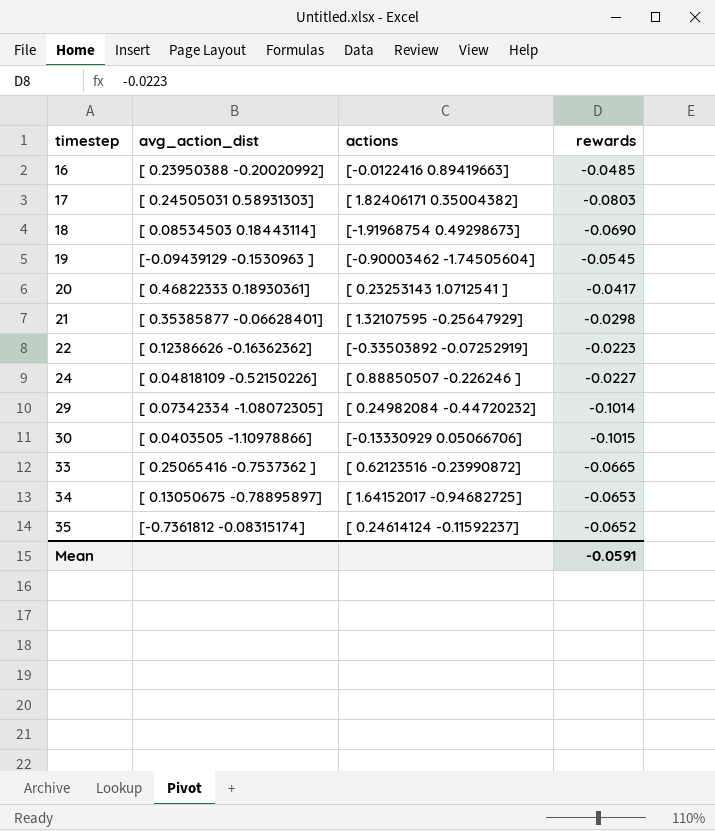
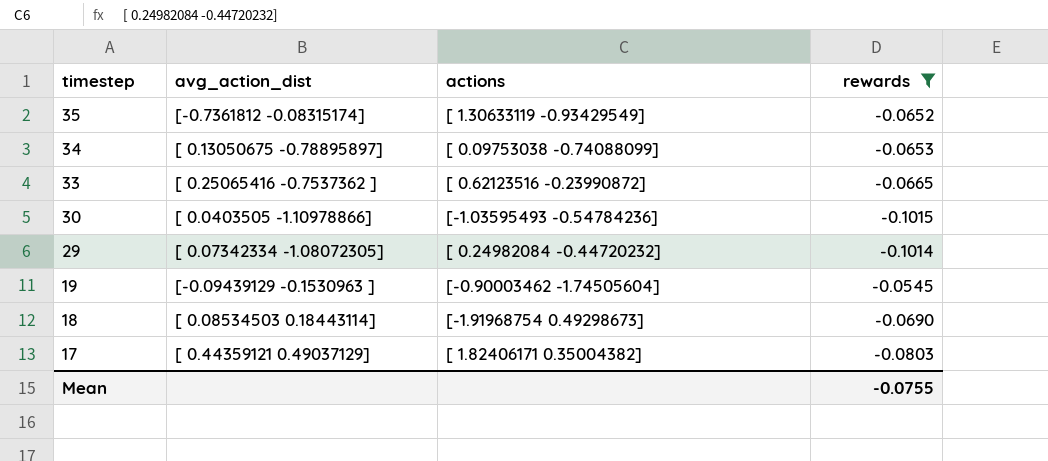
filter: none -> rewards <= -0.0545
row order: timestep ascending -> timestep descending
35 | actions: [ 0.24614124 -0.11592237] -> [ 1.30633119 -0.93429549]
34 | actions: [ 1.64152017 -0.94682725] -> [ 0.09753038 -0.74088099]
30 | actions: [-0.13330929 0.05066706] -> [-1.03595493 -0.54784236]
17 | avg_action_dist: [ 0.24505031 0.58931303] -> [ 0.44359121 0.49037129]
Mean | rewards: -0.0591 -> -0.0755

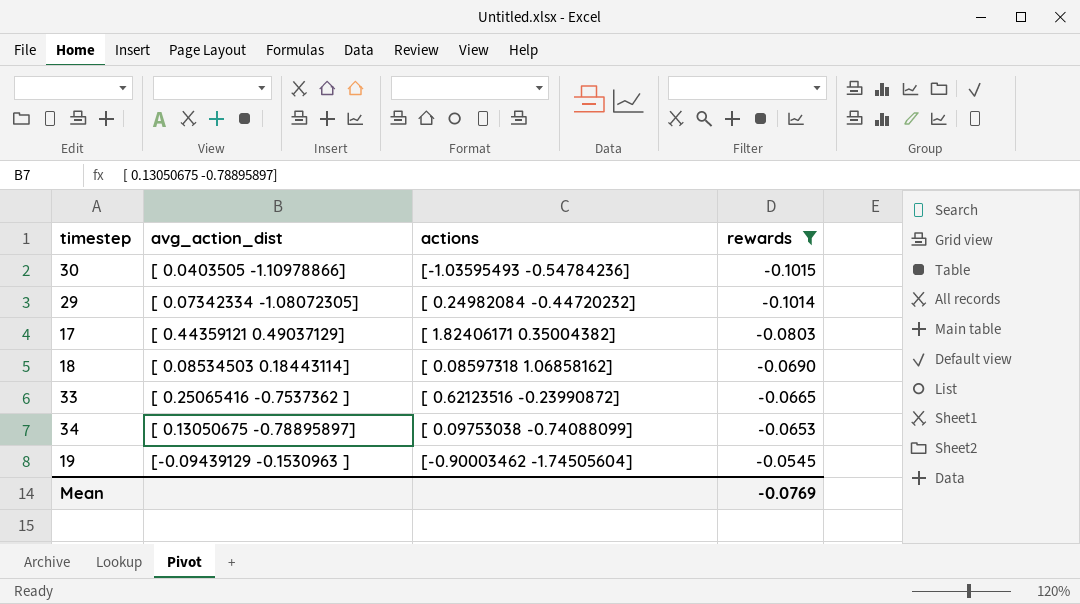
row order: timestep descending -> rewards ascending
row 35: [-0.7361812 -0.08315174] | [ 1.30633119 -0.93429549] | -0.0652 -> none
18 | actions: [-1.91968754 0.49298673] -> [ 0.08597318 1.06858162]
Mean | rewards: -0.0755 -> -0.0769

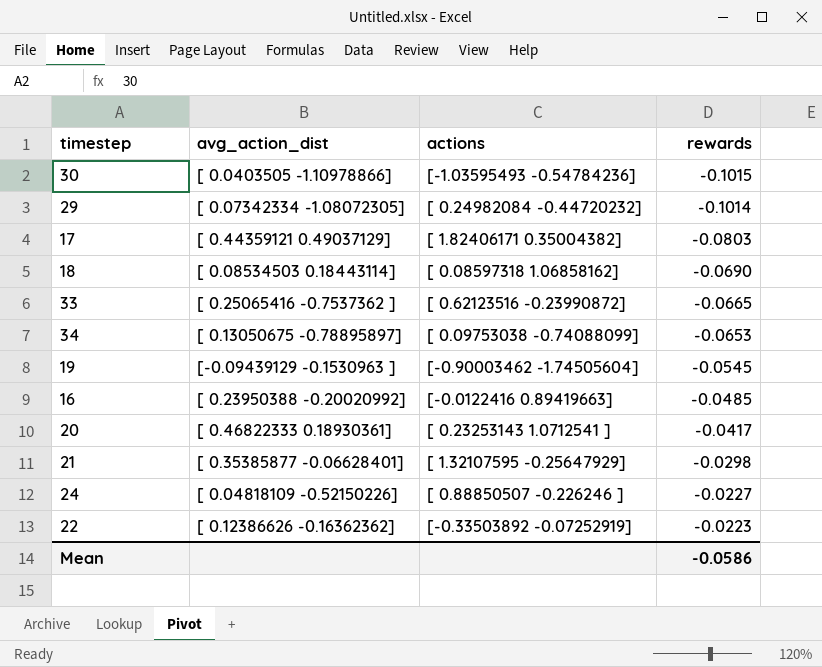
filter: rewards <= -0.0545 -> none
Mean | rewards: -0.0769 -> -0.0586

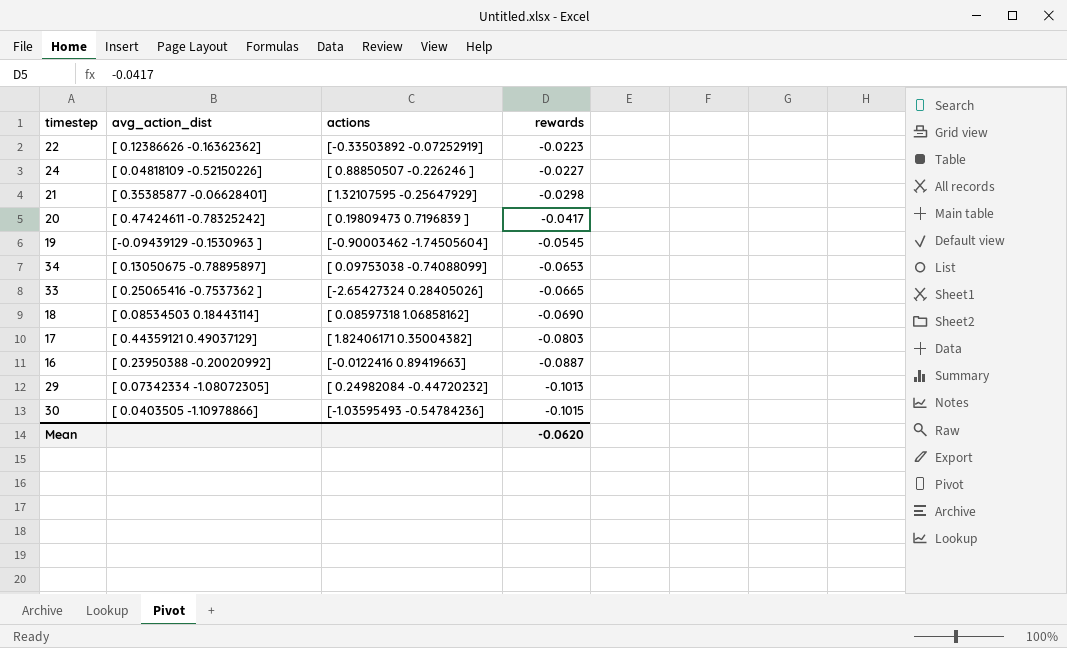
row order: rewards ascending -> rewards descending
20 | avg_action_dist: [ 0.46822333 0.18930361] -> [ 0.47424611 -0.78325242]
20 | actions: [ 0.23253143 1.0712541 ] -> [ 0.19809473 0.7196839 ]
33 | actions: [ 0.62123516 -0.23990872] -> [-2.65427324 0.28405026]
16 | rewards: -0.0485 -> -0.0887
29 | rewards: -0.1014 -> -0.1013
Mean | rewards: -0.0586 -> -0.0620

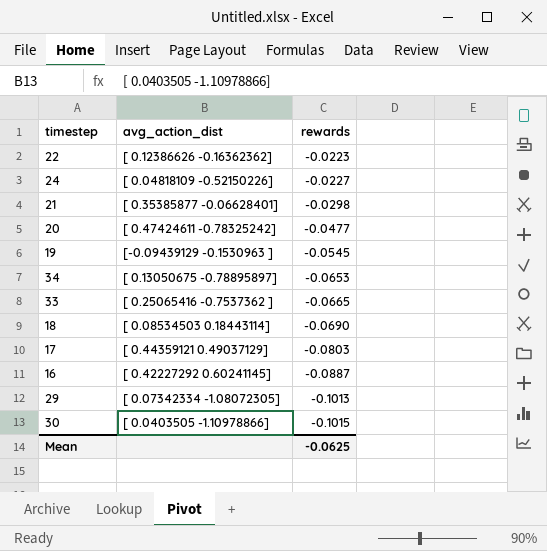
column actions | position: 3 -> none
20 | rewards: -0.0417 -> -0.0477
16 | avg_action_dist: [ 0.23950388 -0.20020992] -> [ 0.42227292 0.60241145]
Mean | rewards: -0.0620 -> -0.0625

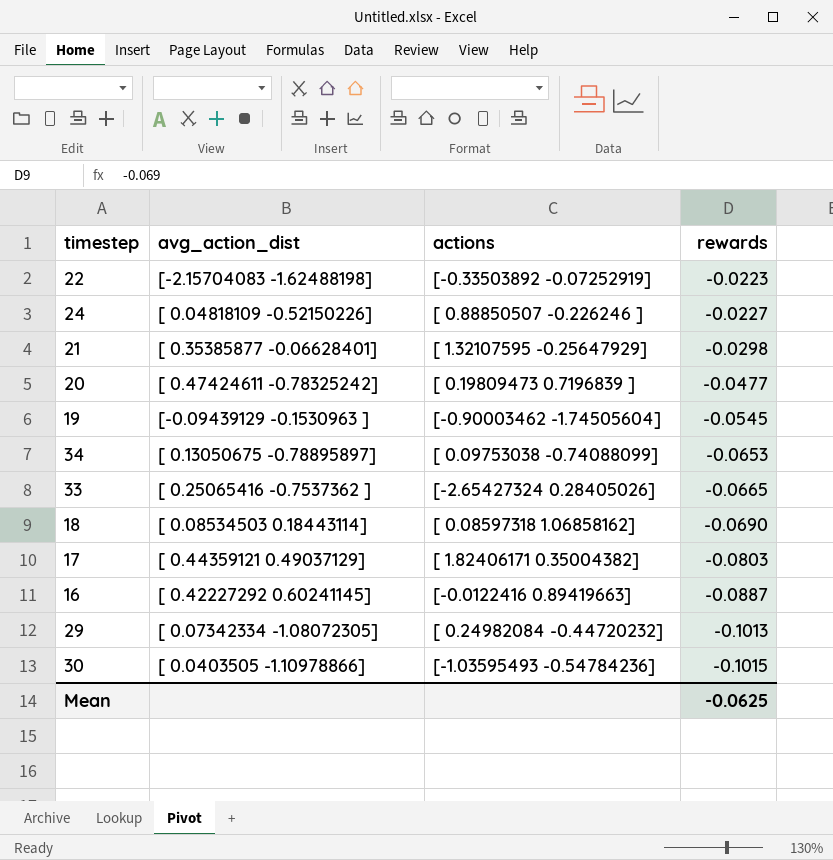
column actions | position: none -> 3
22 | avg_action_dist: [ 0.12386626 -0.16362362] -> [-2.15704083 -1.62488198]

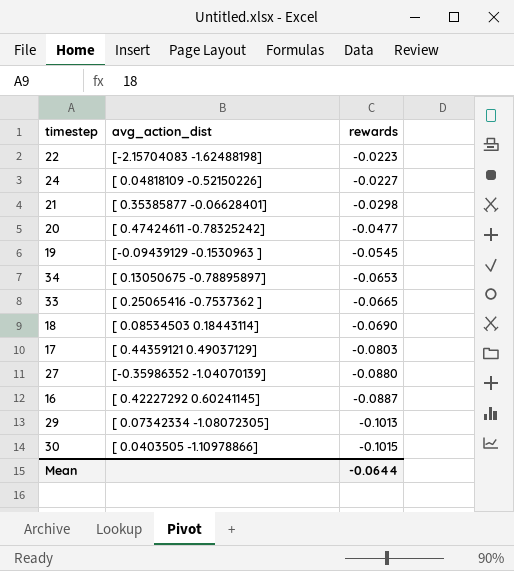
column actions | position: 3 -> none
row 27: none -> [-0.35986352 -1.04070139] | -0.0880
Mean | rewards: -0.0625 -> -0.0644

